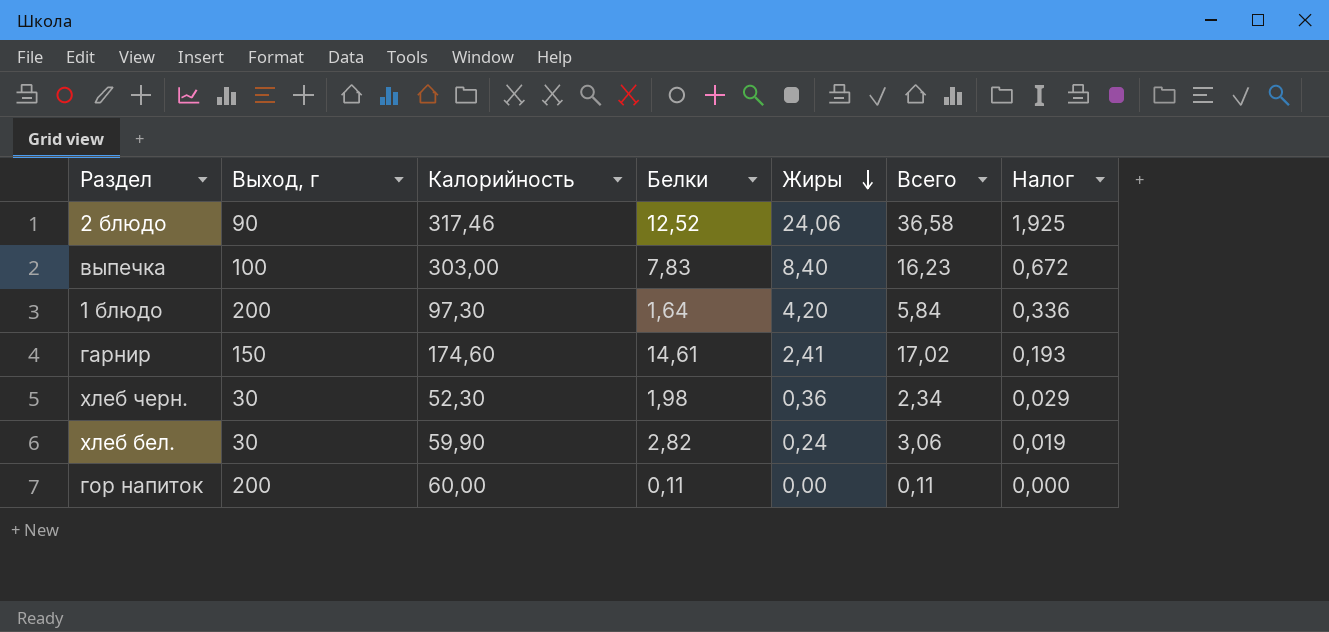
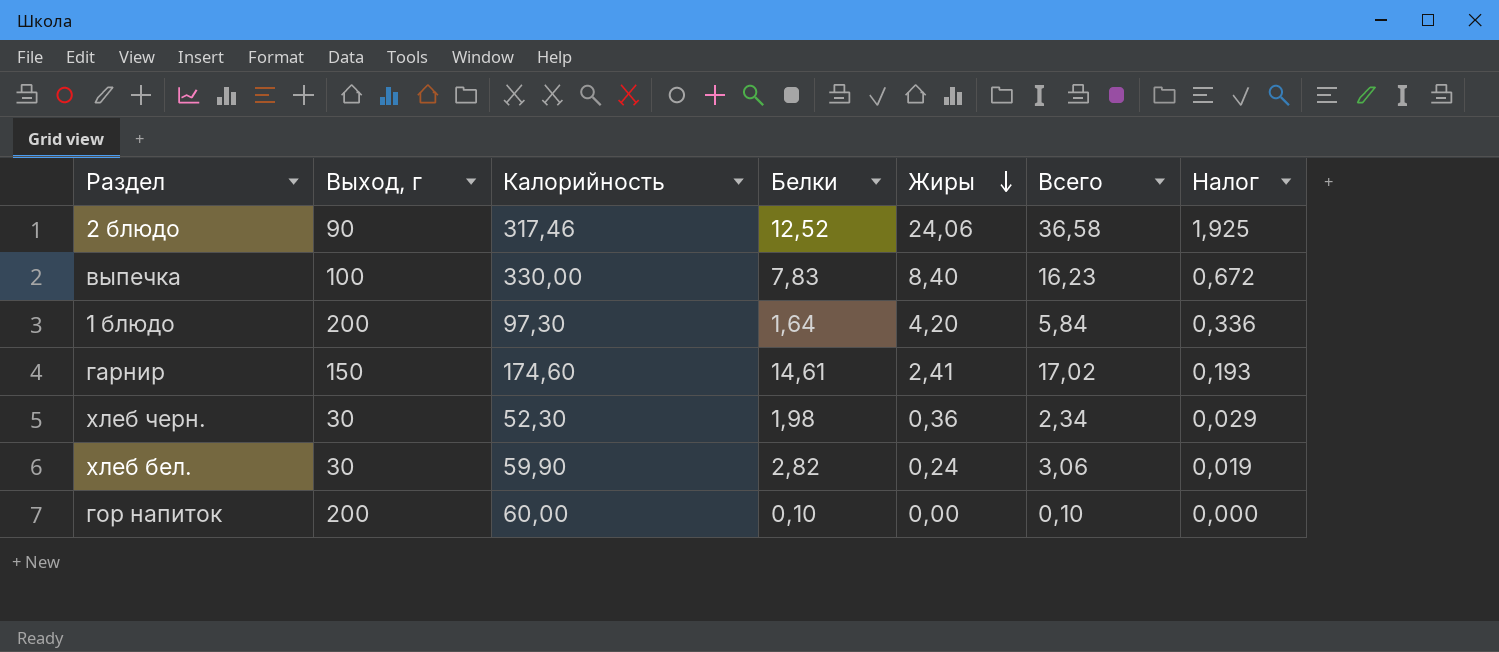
выпечка | Калорийность: 303,00 -> 330,00
гор напиток | Белки: 0,11 -> 0,10
гор напиток | Всего: 0,11 -> 0,10

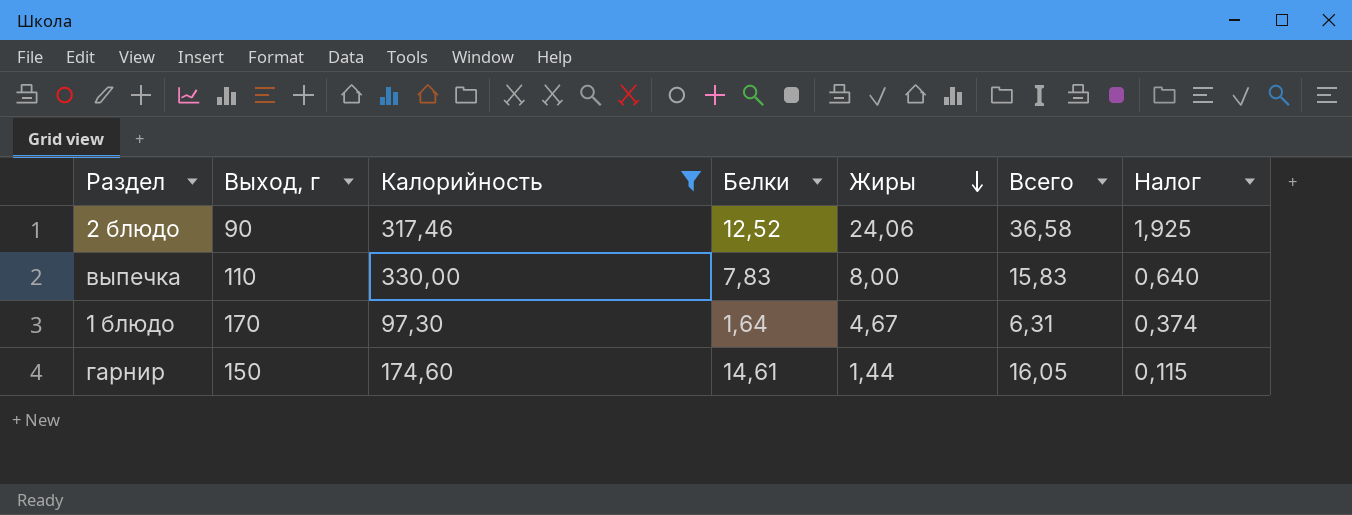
filter: none -> Калорийность >= 97,30
выпечка | Выход, г: 100 -> 110
выпечка | Жиры: 8,40 -> 8,00
выпечка | Всего: 16,23 -> 15,83
выпечка | Налог: 0,672 -> 0,640
1 блюдо | Выход, г: 200 -> 170
1 блюдо | Жиры: 4,20 -> 4,67
1 блюдо | Всего: 5,84 -> 6,31
1 блюдо | Налог: 0,336 -> 0,374
гарнир | Жиры: 2,41 -> 1,44
гарнир | Всего: 17,02 -> 16,05
гарнир | Налог: 0,193 -> 0,115

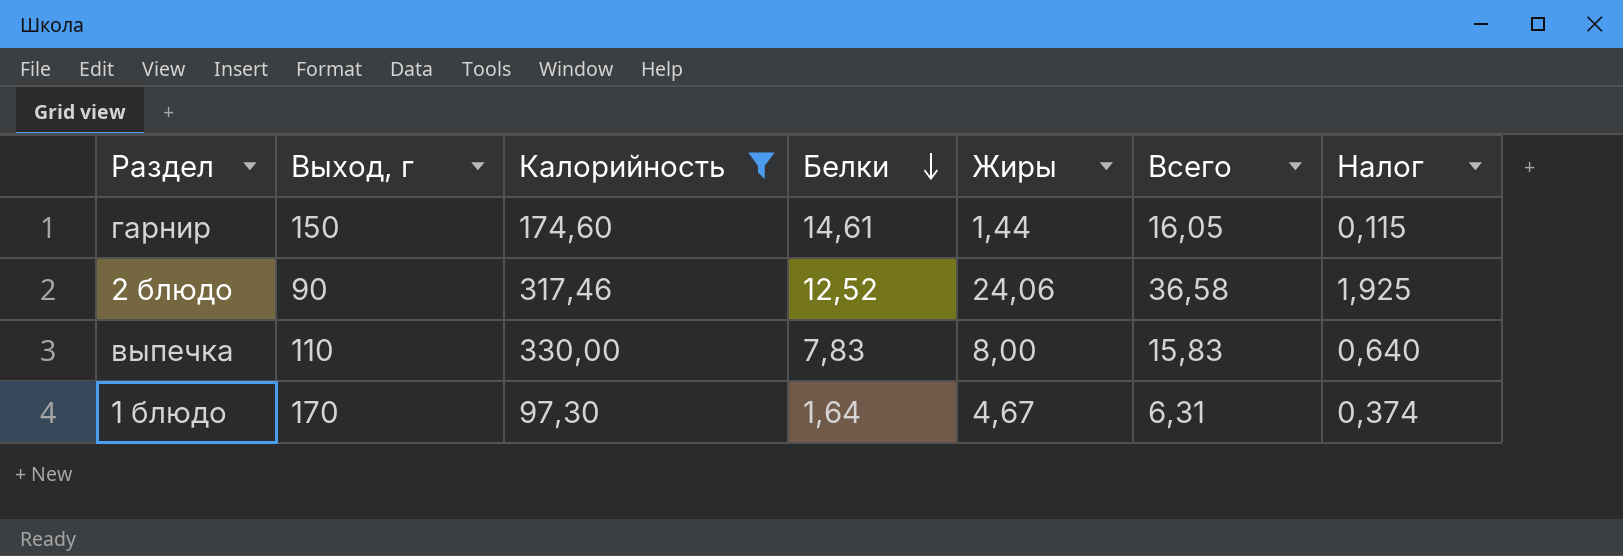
row order: Жиры descending -> Белки descending

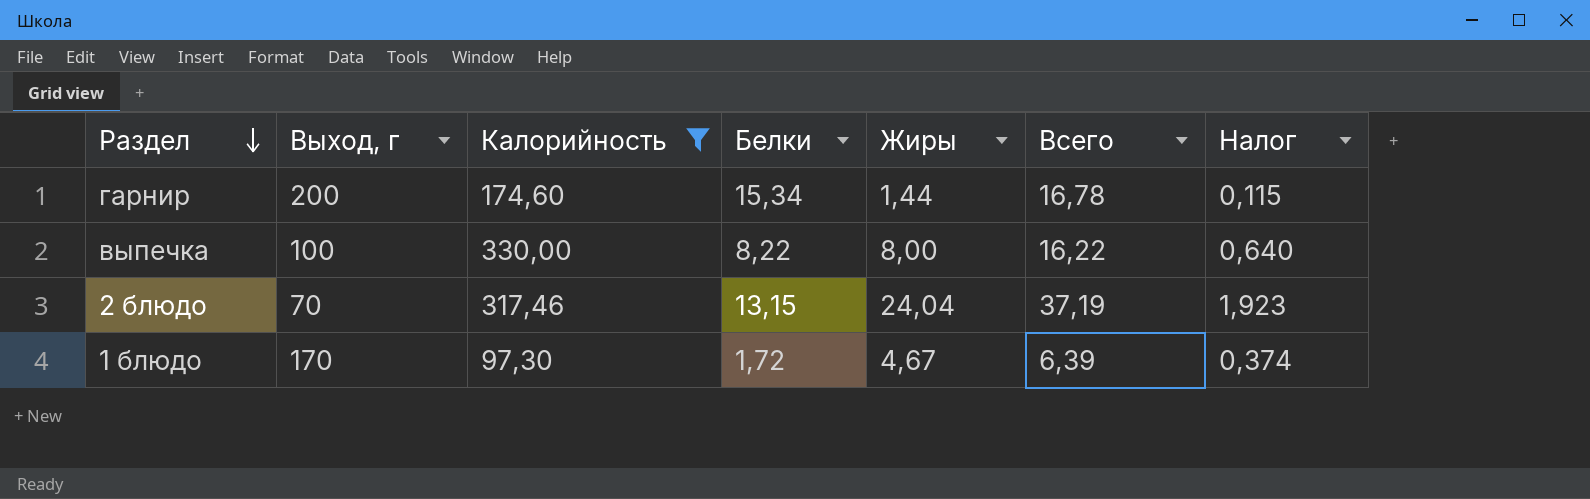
row order: Белки descending -> Раздел descending
гарнир | Выход, г: 150 -> 200
гарнир | Белки: 14,61 -> 15,34
гарнир | Всего: 16,05 -> 16,78
выпечка | Выход, г: 110 -> 100
выпечка | Белки: 7,83 -> 8,22
выпечка | Всего: 15,83 -> 16,22
2 блюдо | Выход, г: 90 -> 70
2 блюдо | Белки: 12,52 -> 13,15
2 блюдо | Жиры: 24,06 -> 24,04
2 блюдо | Всего: 36,58 -> 37,19
2 блюдо | Налог: 1,925 -> 1,923
1 блюдо | Белки: 1,64 -> 1,72
1 блюдо | Всего: 6,31 -> 6,39

